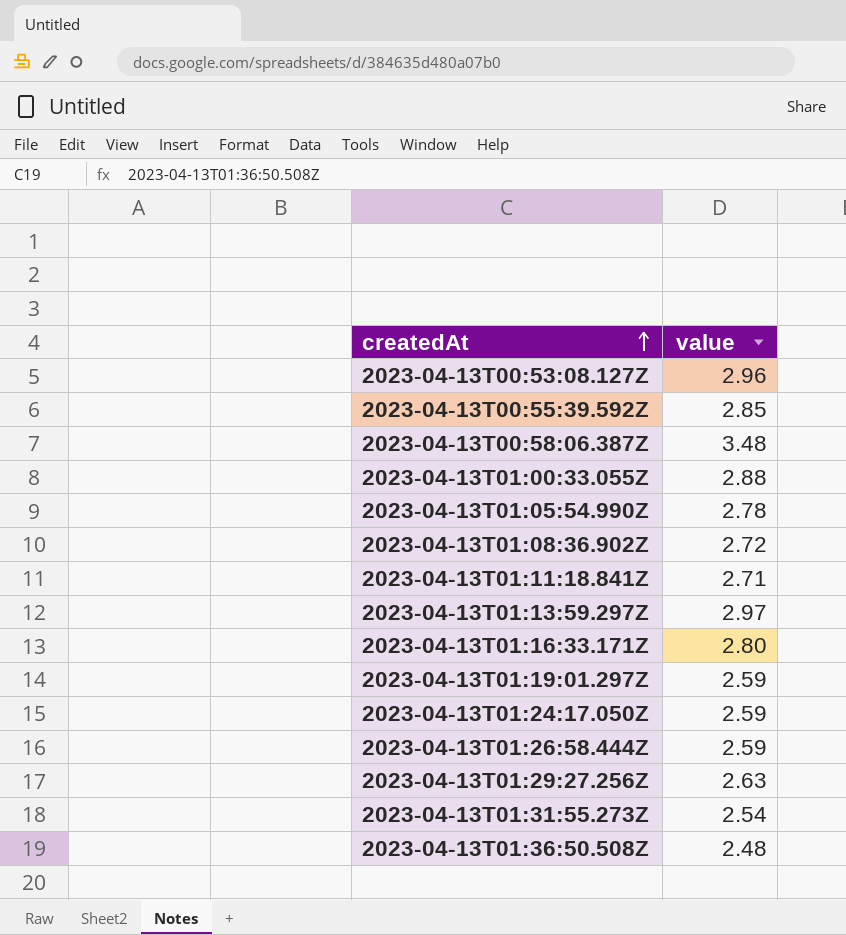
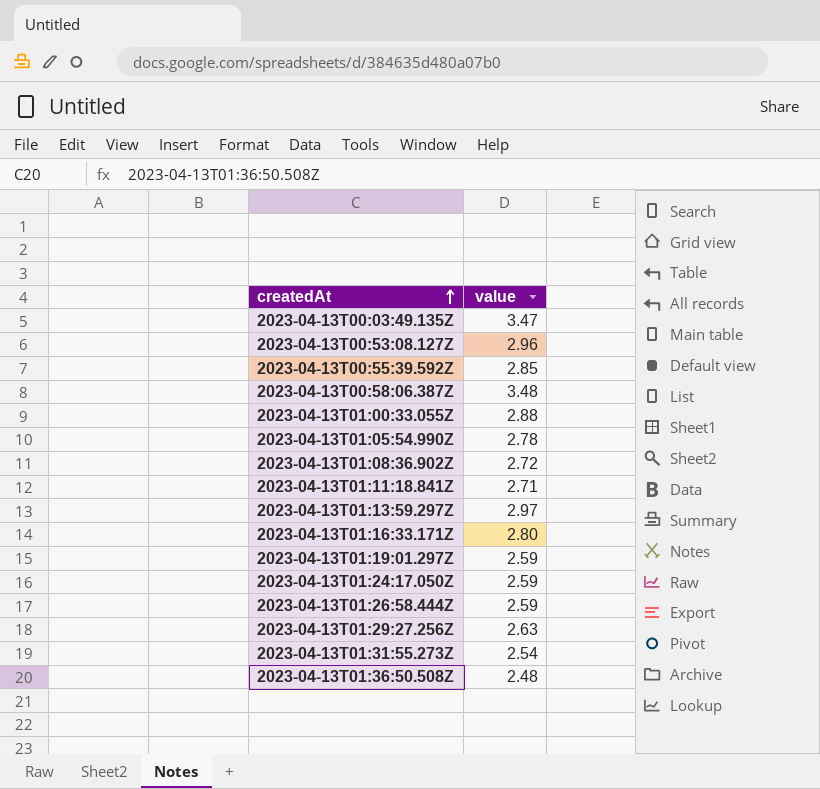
row 2023-04-13T00:03:49.135Z: none -> 3.47

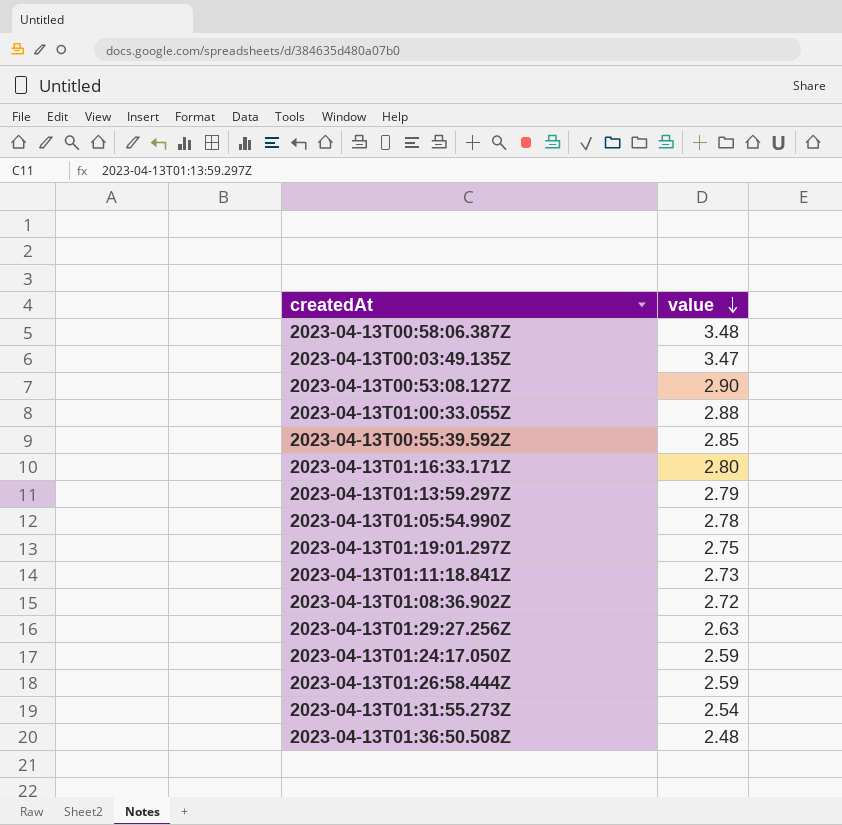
row order: createdAt ascending -> value descending
2023-04-13T00:53:08.127Z | value: 2.96 -> 2.90
2023-04-13T01:13:59.297Z | value: 2.97 -> 2.79
2023-04-13T01:19:01.297Z | value: 2.59 -> 2.75
2023-04-13T01:11:18.841Z | value: 2.71 -> 2.73

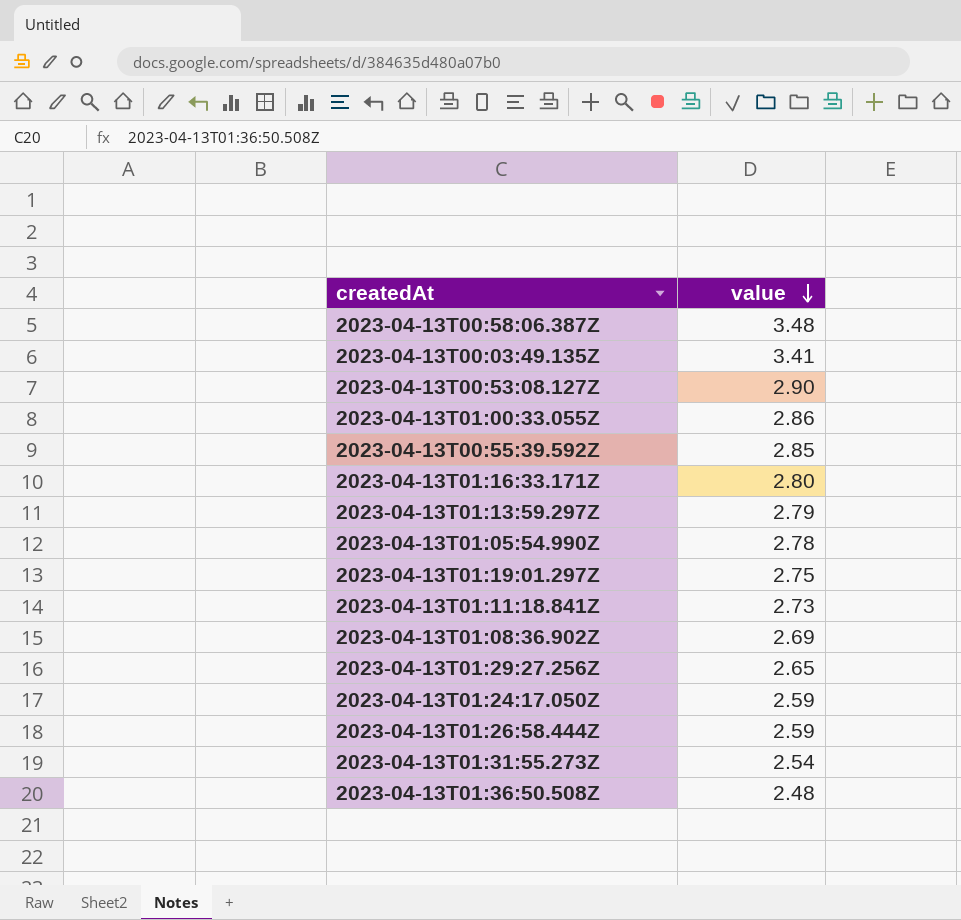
2023-04-13T00:03:49.135Z | value: 3.47 -> 3.41
2023-04-13T01:00:33.055Z | value: 2.88 -> 2.86
2023-04-13T01:08:36.902Z | value: 2.72 -> 2.69
2023-04-13T01:29:27.256Z | value: 2.63 -> 2.65

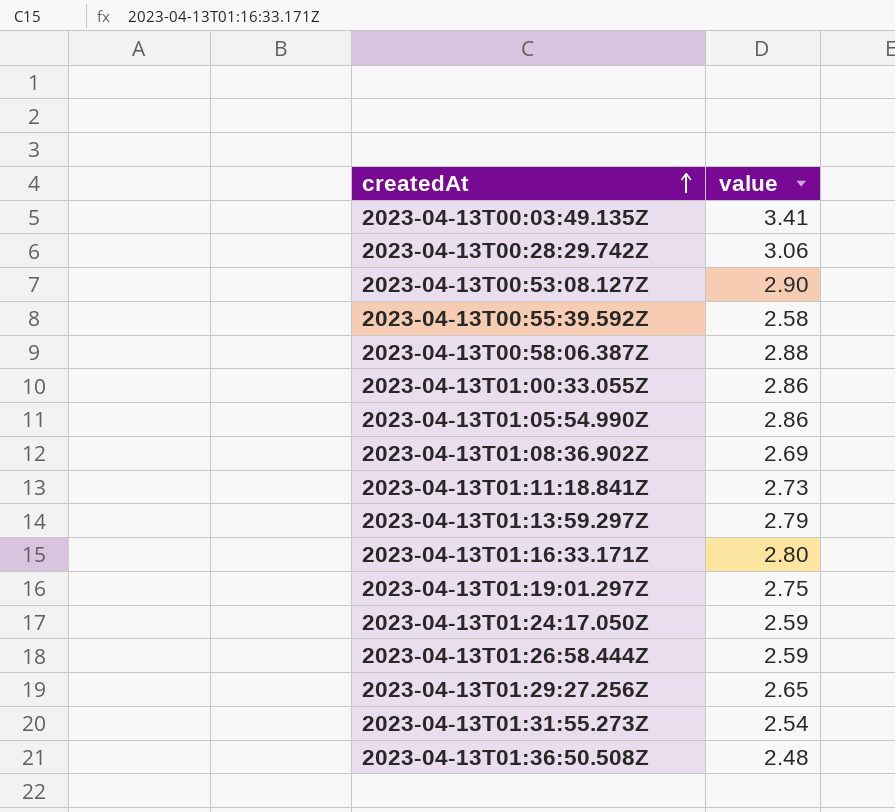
row order: value descending -> createdAt ascending
row 2023-04-13T00:28:29.742Z: none -> 3.06
2023-04-13T00:55:39.592Z | value: 2.85 -> 2.58
2023-04-13T00:58:06.387Z | value: 3.48 -> 2.88
2023-04-13T01:05:54.990Z | value: 2.78 -> 2.86

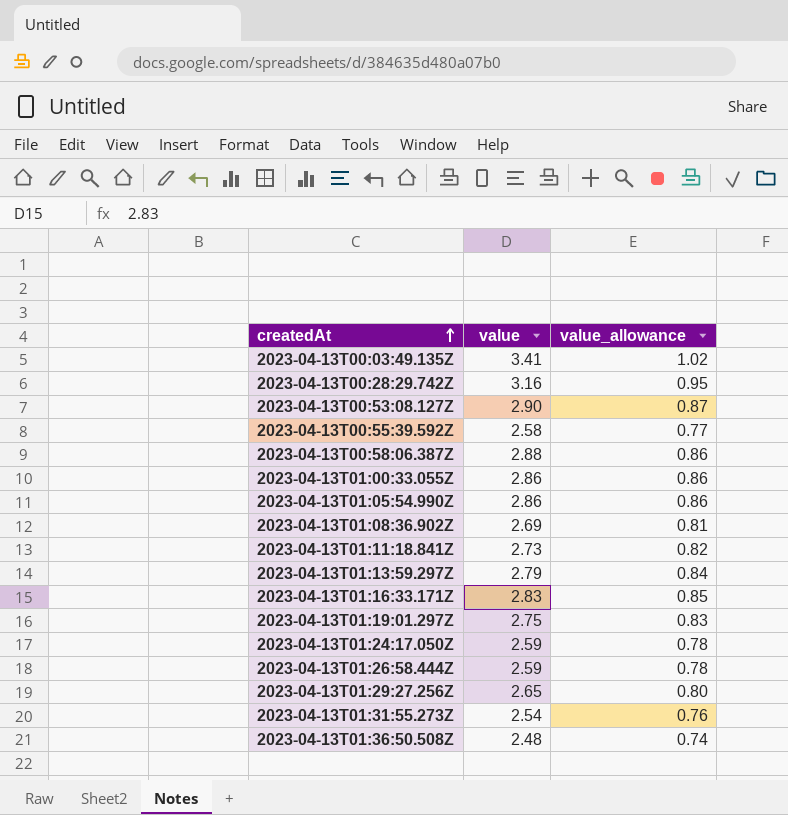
column value_allowance | formula: none -> [value] * 0.3
2023-04-13T00:28:29.742Z | value: 3.06 -> 3.16
2023-04-13T01:16:33.171Z | value: 2.80 -> 2.83

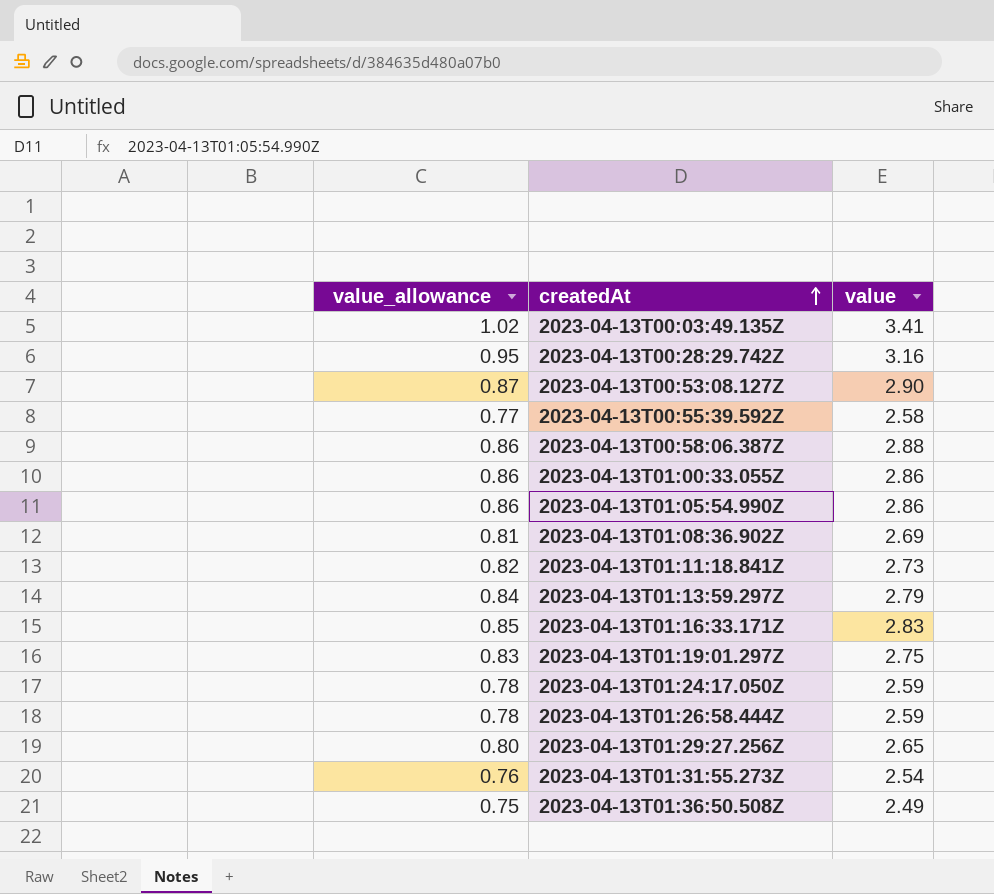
column value_allowance | position: 3 -> 1
2023-04-13T01:36:50.508Z | value_allowance: 0.74 -> 0.75
2023-04-13T01:36:50.508Z | value: 2.48 -> 2.49

